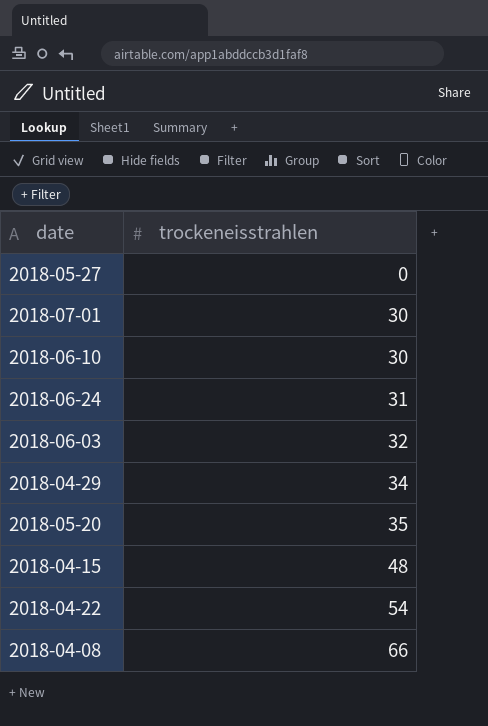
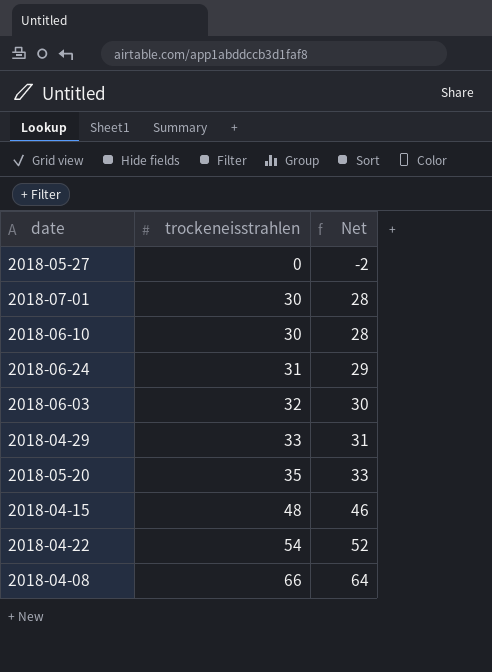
column Net | formula: none -> [trockeneisstrahlen] - 2
2018-04-29 | trockeneisstrahlen: 34 -> 33

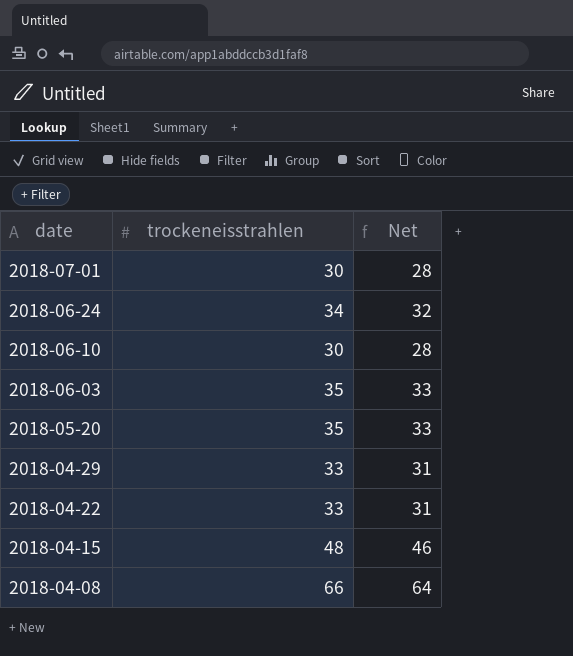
row order: trockeneisstrahlen ascending -> date descending
row 2018-05-27: 0 | -2 -> none
2018-06-24 | trockeneisstrahlen: 31 -> 34
2018-06-24 | Net: 29 -> 32
2018-06-03 | trockeneisstrahlen: 32 -> 35
2018-06-03 | Net: 30 -> 33
2018-04-22 | trockeneisstrahlen: 54 -> 33
2018-04-22 | Net: 52 -> 31

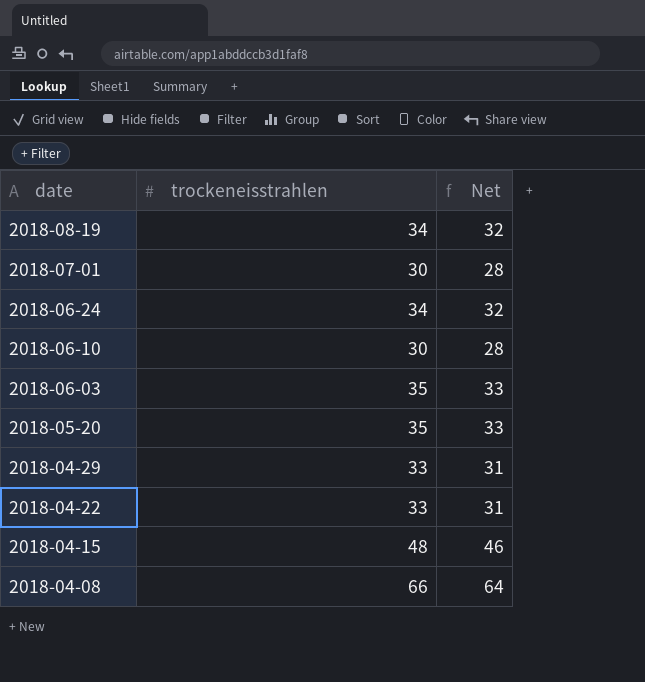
row 2018-08-19: none -> 34 | 32

